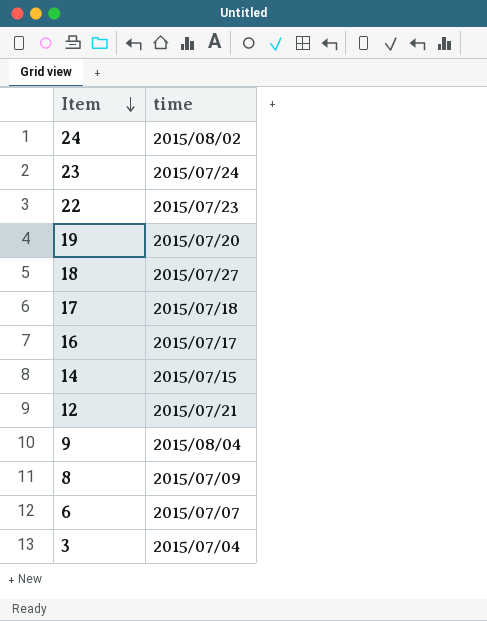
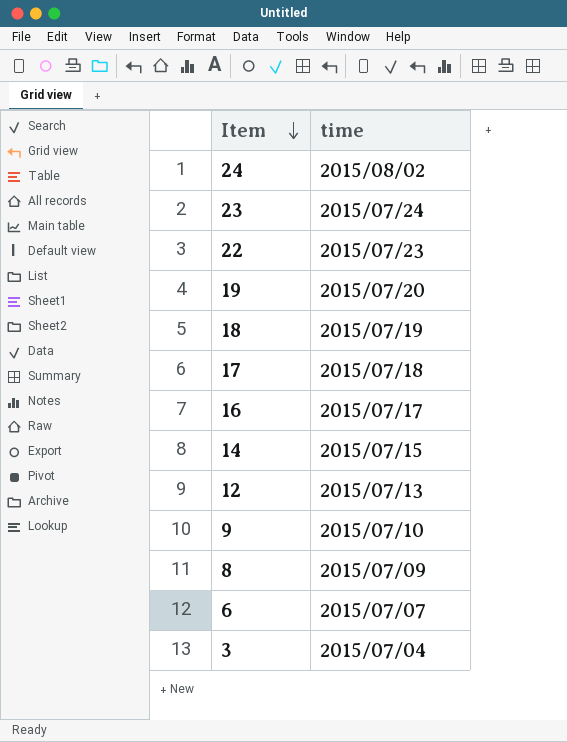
18 | time: 2015/07/27 -> 2015/07/19
12 | time: 2015/07/21 -> 2015/07/13
9 | time: 2015/08/04 -> 2015/07/10

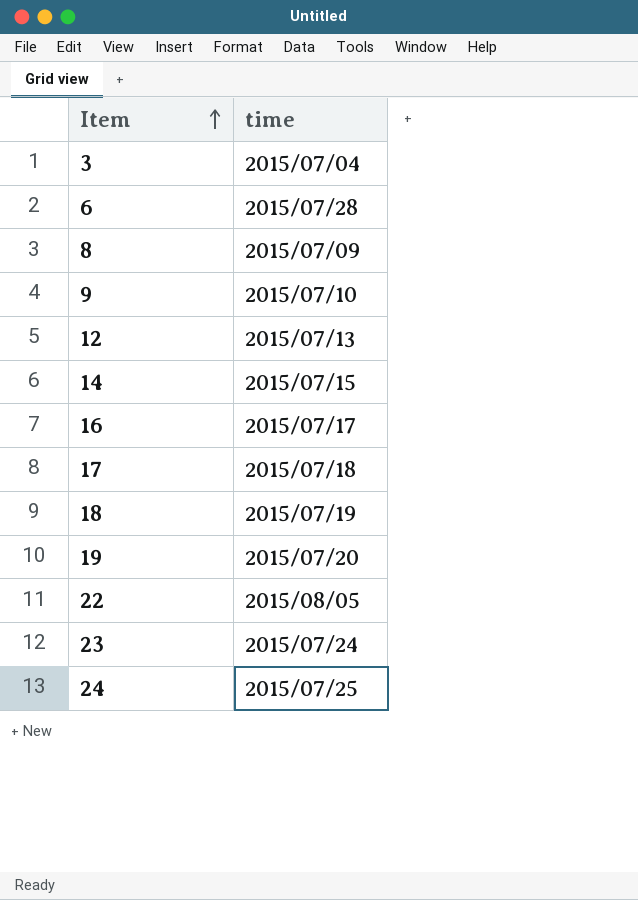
row order: Item descending -> Item ascending
6 | time: 2015/07/07 -> 2015/07/28
22 | time: 2015/07/23 -> 2015/08/05
24 | time: 2015/08/02 -> 2015/07/25

